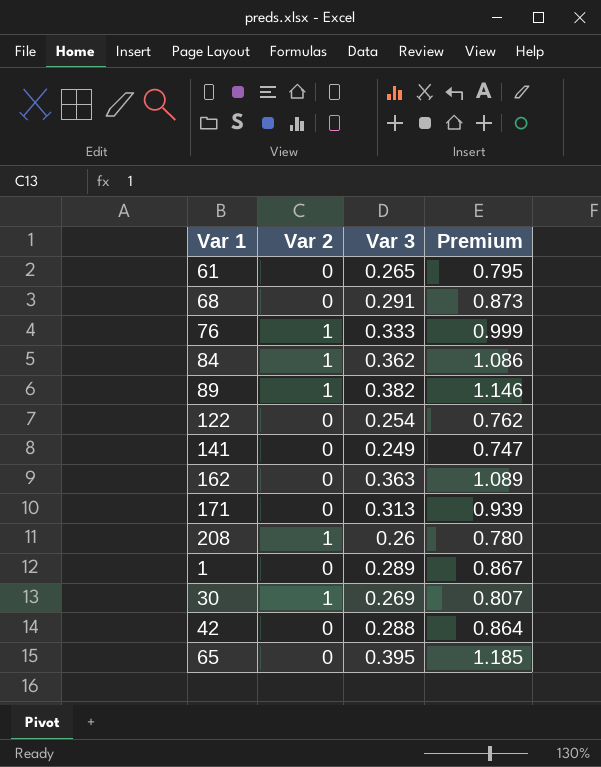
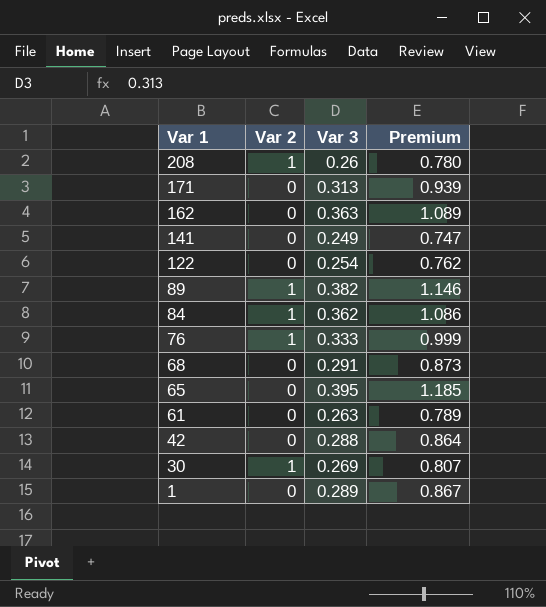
row order: none -> Var 1 descending
61 | Var 3: 0.265 -> 0.263
61 | Premium: 0.795 -> 0.789

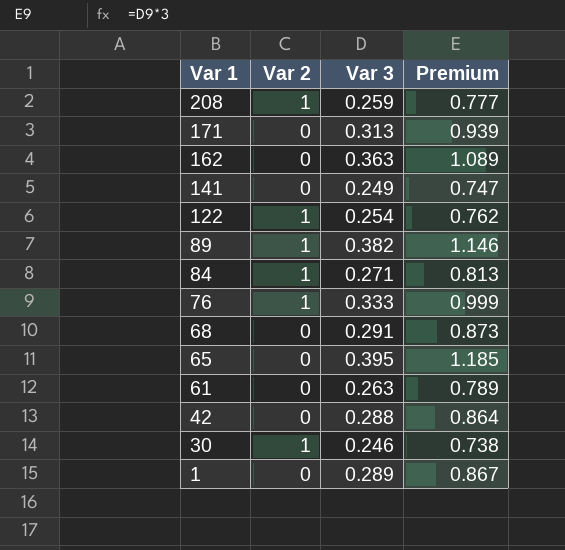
208 | Var 3: 0.26 -> 0.259
208 | Premium: 0.780 -> 0.777
122 | Var 2: 0 -> 1
84 | Var 3: 0.362 -> 0.271
84 | Premium: 1.086 -> 0.813
30 | Var 3: 0.269 -> 0.246
30 | Premium: 0.807 -> 0.738

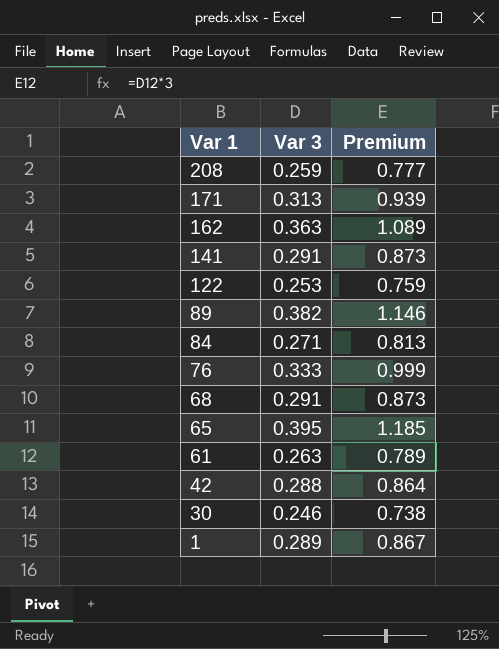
column Var 2 | position: 2 -> none
141 | Var 3: 0.249 -> 0.291
141 | Premium: 0.747 -> 0.873
122 | Var 3: 0.254 -> 0.253
122 | Premium: 0.762 -> 0.759

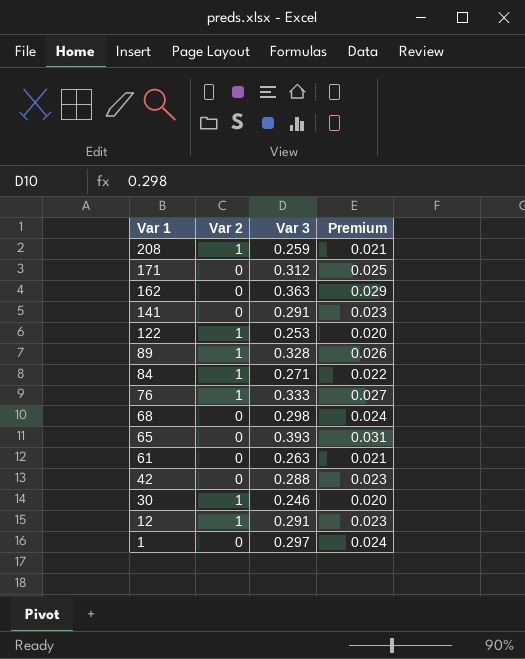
column Var 2 | position: none -> 2
column Premium | formula: [Var 3] * 3 -> [Var 3] * 0.08
171 | Var 3: 0.313 -> 0.312
89 | Var 3: 0.382 -> 0.328
68 | Var 3: 0.291 -> 0.298
65 | Var 3: 0.395 -> 0.393
row 12: none -> 1 | 0.291 | 0.023
1 | Var 3: 0.289 -> 0.297

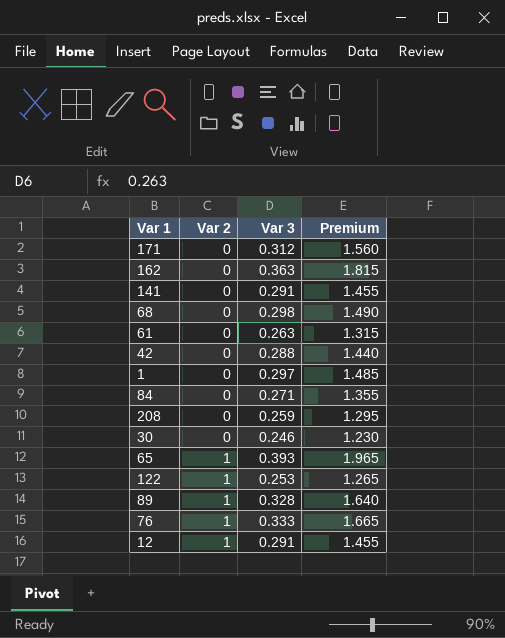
row order: Var 1 descending -> Var 2 ascending
column Premium | formula: [Var 3] * 0.08 -> [Var 3] * 5
84 | Var 2: 1 -> 0
208 | Var 2: 1 -> 0
30 | Var 2: 1 -> 0
65 | Var 2: 0 -> 1

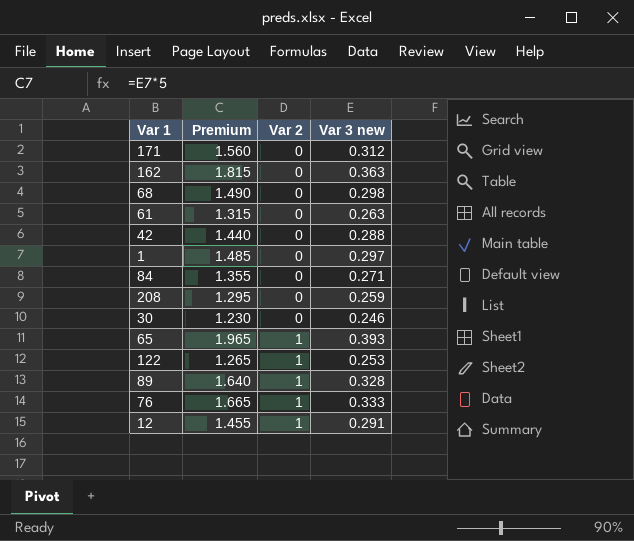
column Premium | position: 4 -> 2
column name: Var 3 -> Var 3 new
row 141: 0 | 0.291 | 1.455 -> none

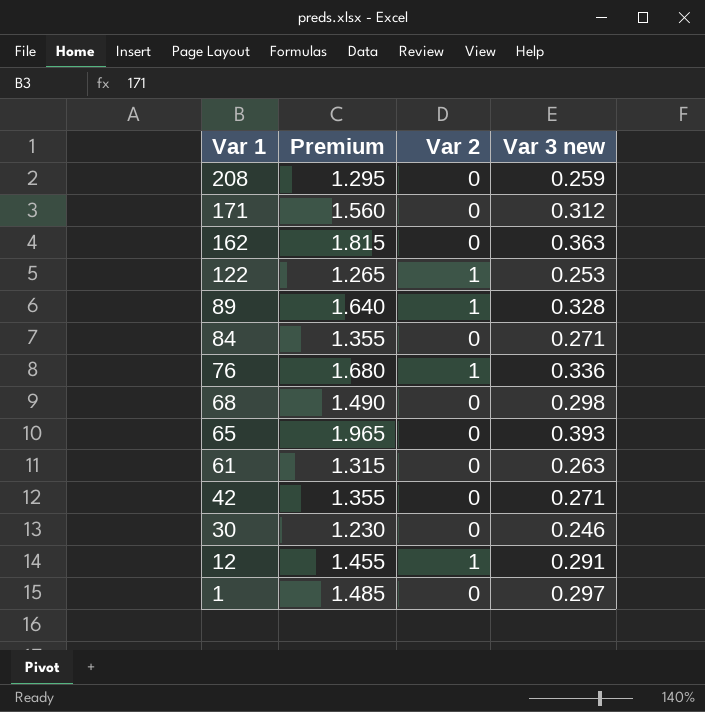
row order: Var 2 ascending -> Var 1 descending
76 | Premium: 1.665 -> 1.680
76 | Var 3 new: 0.333 -> 0.336
65 | Var 2: 1 -> 0
42 | Premium: 1.440 -> 1.355
42 | Var 3 new: 0.288 -> 0.271

